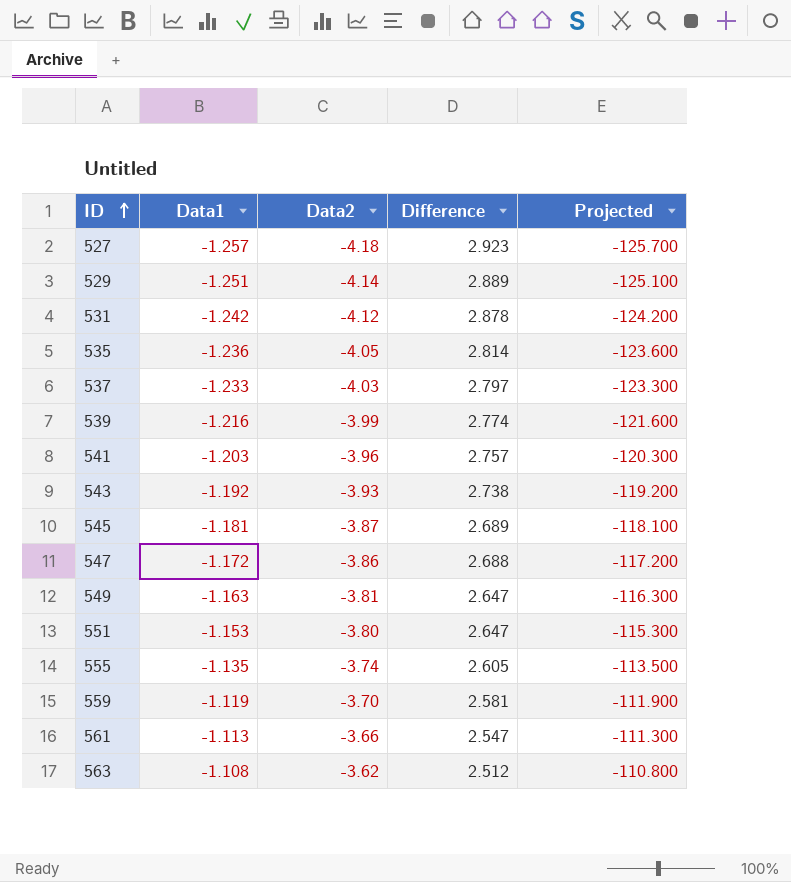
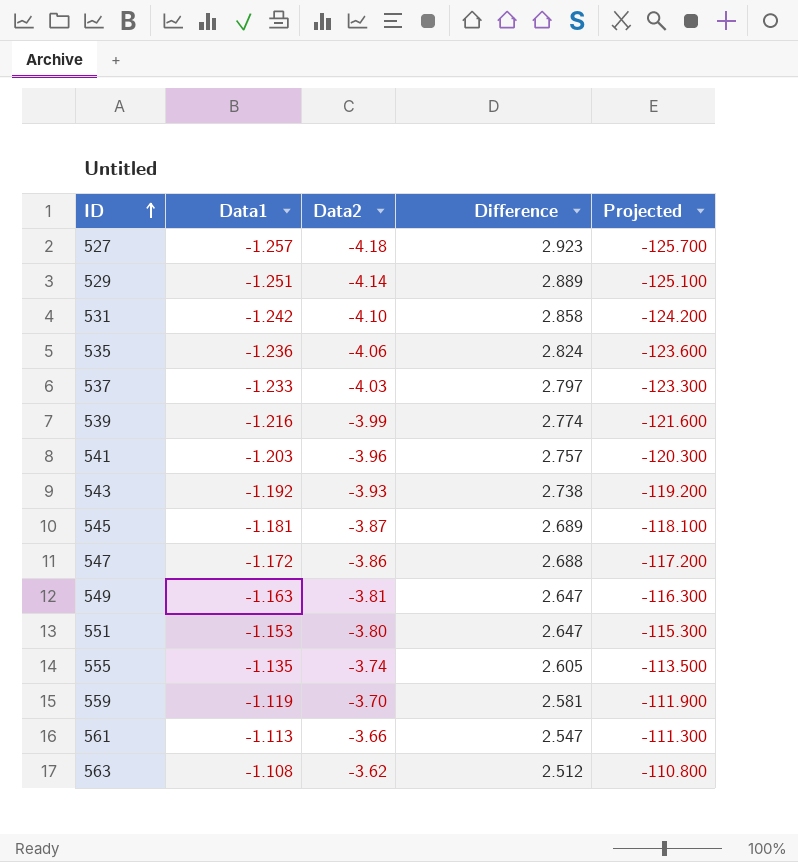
531 | Data2: -4.12 -> -4.10
531 | Difference: 2.878 -> 2.858
535 | Data2: -4.05 -> -4.06
535 | Difference: 2.814 -> 2.824

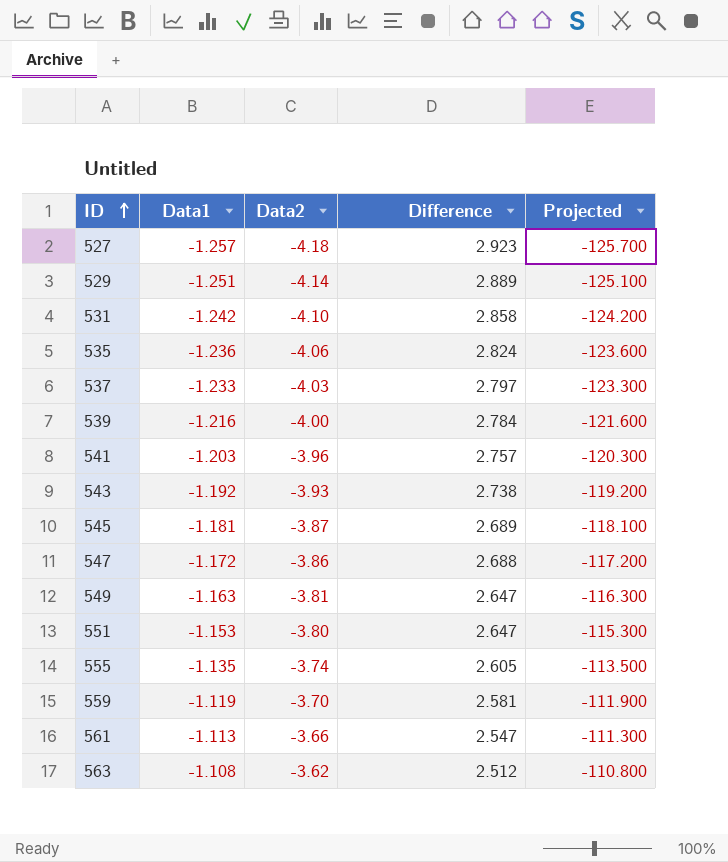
539 | Data2: -3.99 -> -4.00
539 | Difference: 2.774 -> 2.784

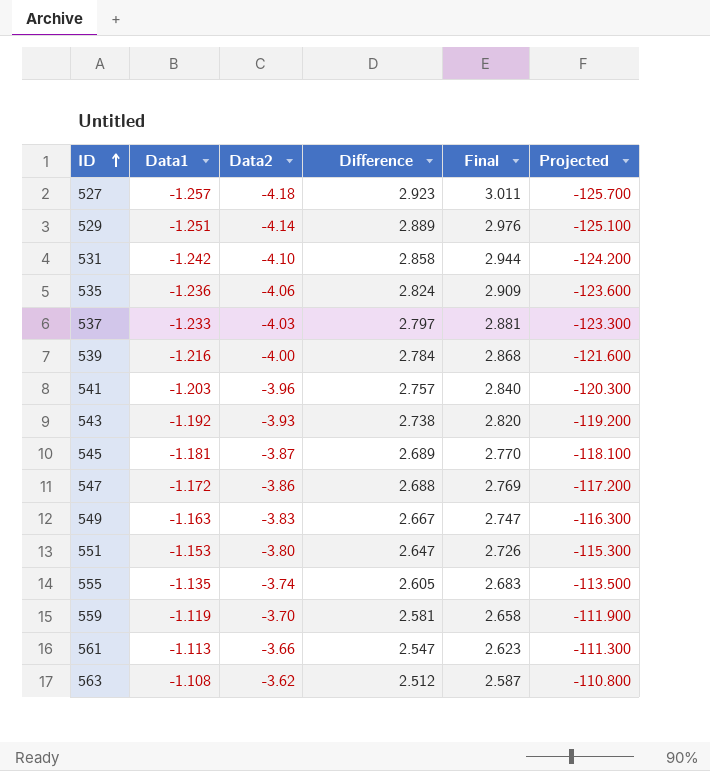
column Final | formula: none -> [Difference] * 1.03
549 | Data2: -3.81 -> -3.83
549 | Difference: 2.647 -> 2.667

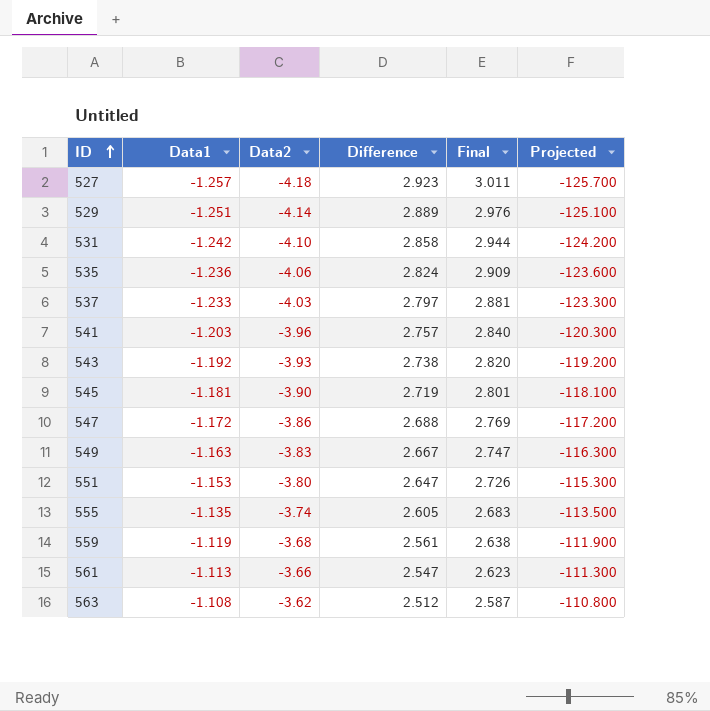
row 539: -1.216 | -4.00 | 2.784 | 2.868 | -121.600 -> none
545 | Data2: -3.87 -> -3.90
545 | Difference: 2.689 -> 2.719
545 | Final: 2.770 -> 2.801
559 | Data2: -3.70 -> -3.68
559 | Difference: 2.581 -> 2.561
559 | Final: 2.658 -> 2.638

